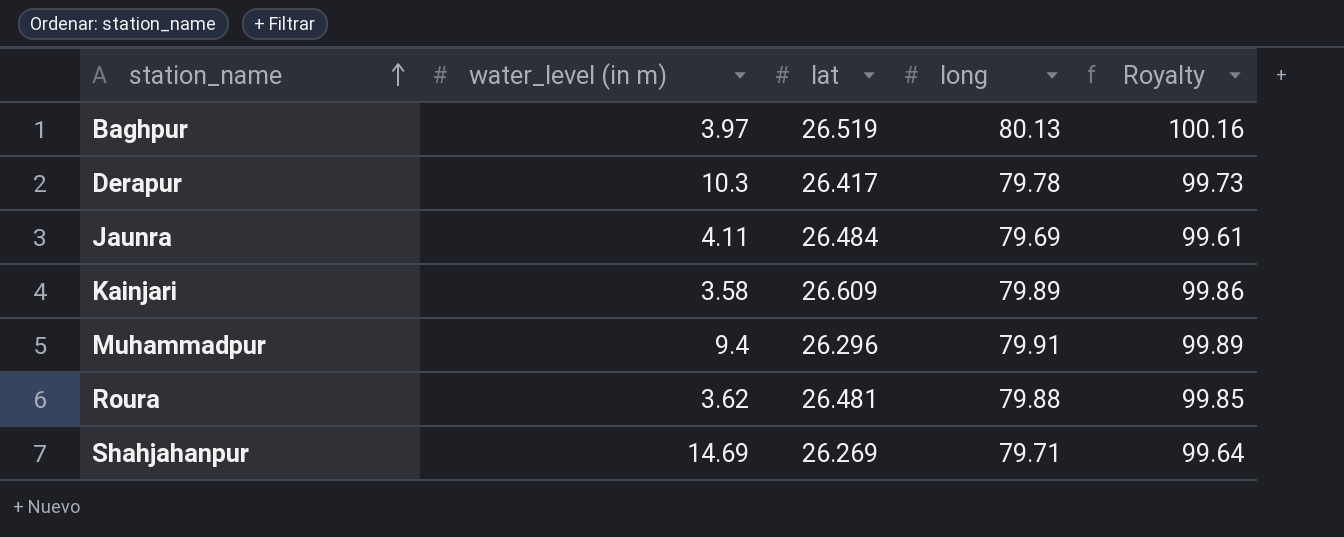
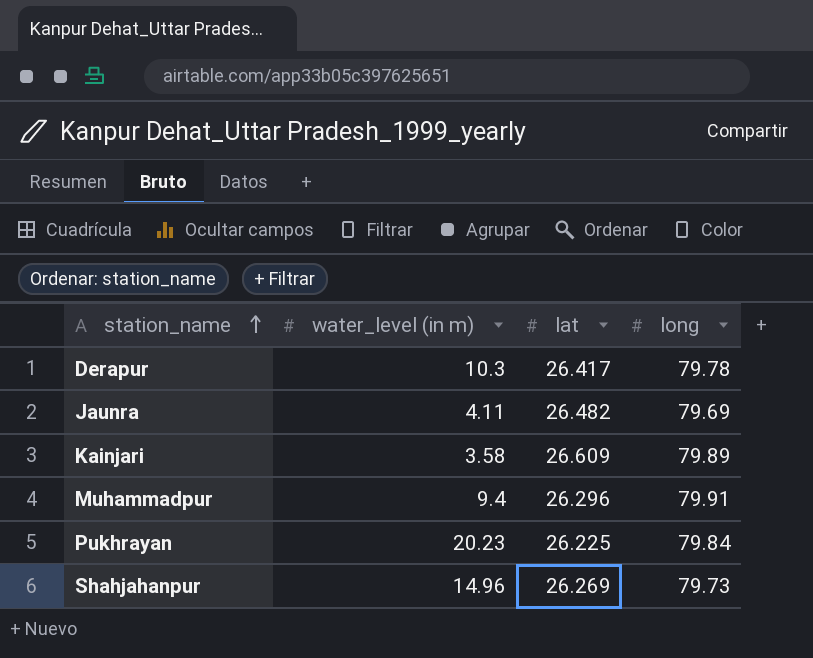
column Royalty | formula: [long] * 1.25 -> none
row Baghpur: 3.97 | 26.519 | 80.13 | 100.16 -> none
row Roura: 3.62 | 26.481 | 79.88 | 99.85 -> none
Jaunra | lat: 26.484 -> 26.482
row Pukhrayan: none -> 20.23 | 26.225 | 79.84
Shahjahanpur | water_level (in m): 14.69 -> 14.96
Shahjahanpur | long: 79.71 -> 79.73

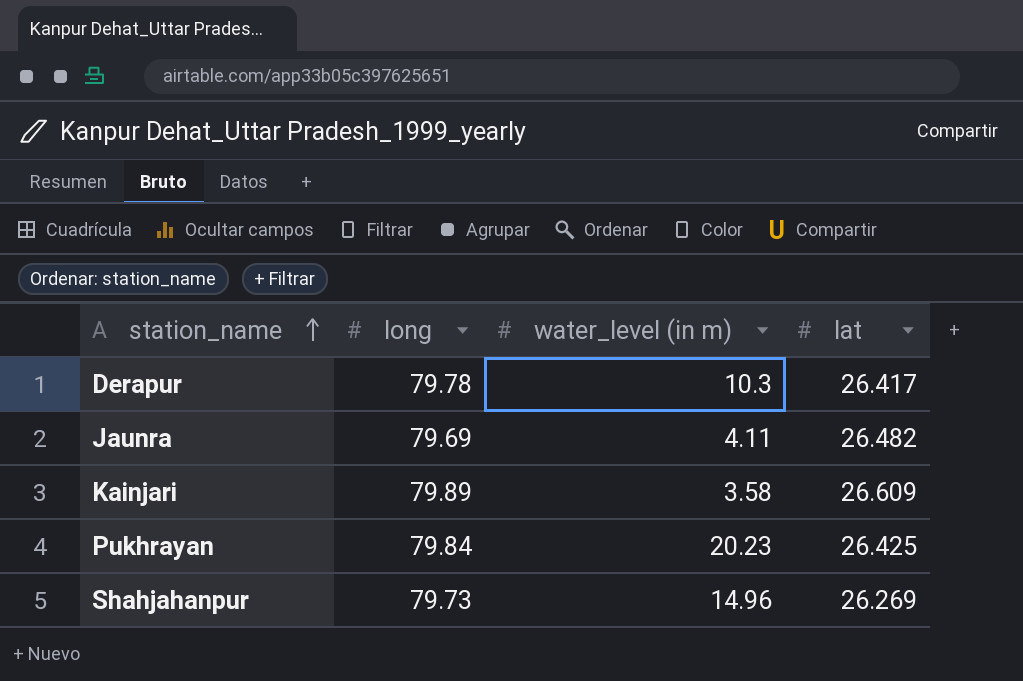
column long | position: 4 -> 2
row Muhammadpur: 9.4 | 26.296 | 79.91 -> none
Pukhrayan | lat: 26.225 -> 26.425

